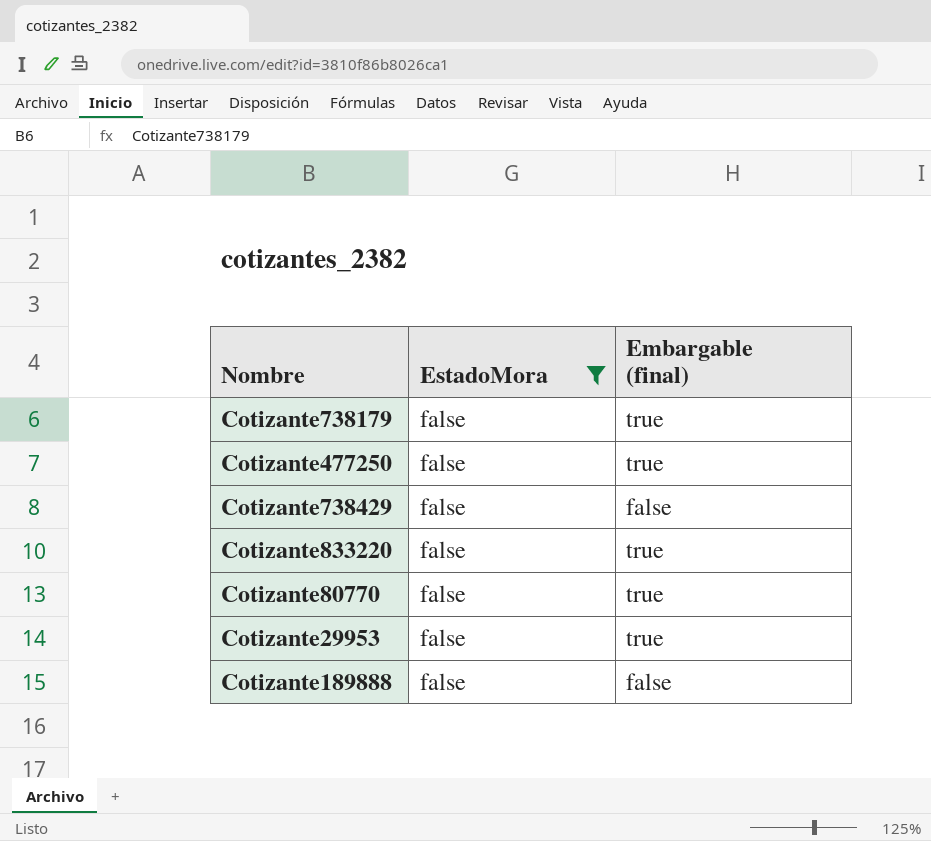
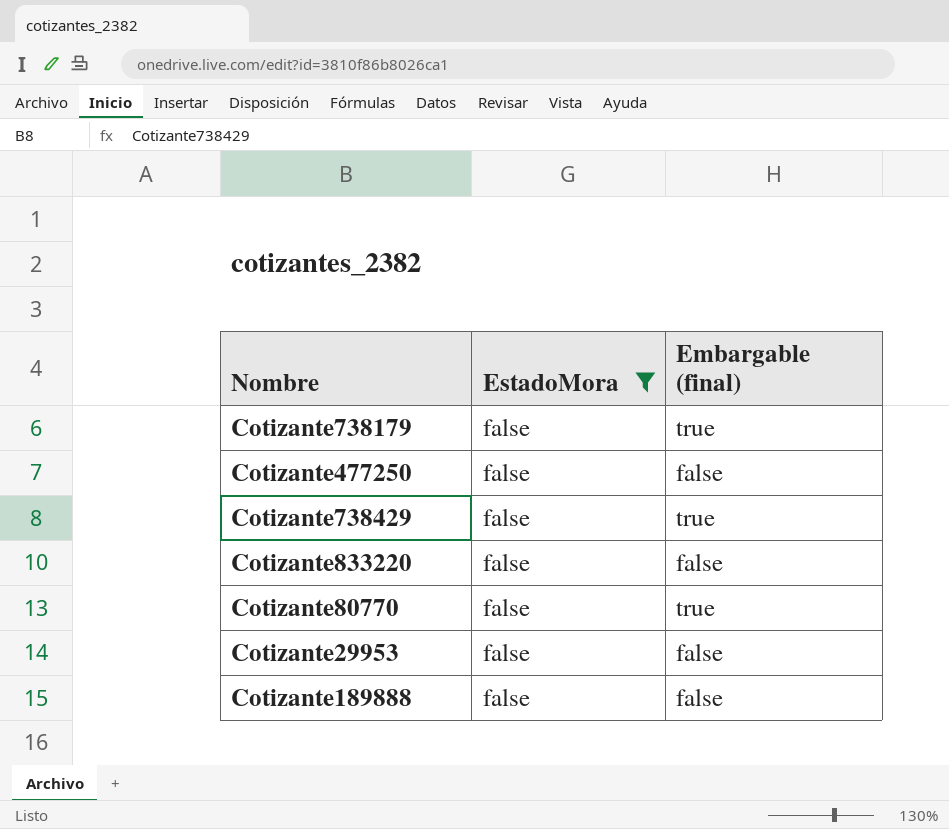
Cotizante477250 | Embargable (final): true -> false
Cotizante738429 | Embargable (final): false -> true
Cotizante833220 | Embargable (final): true -> false
Cotizante29953 | Embargable (final): true -> false

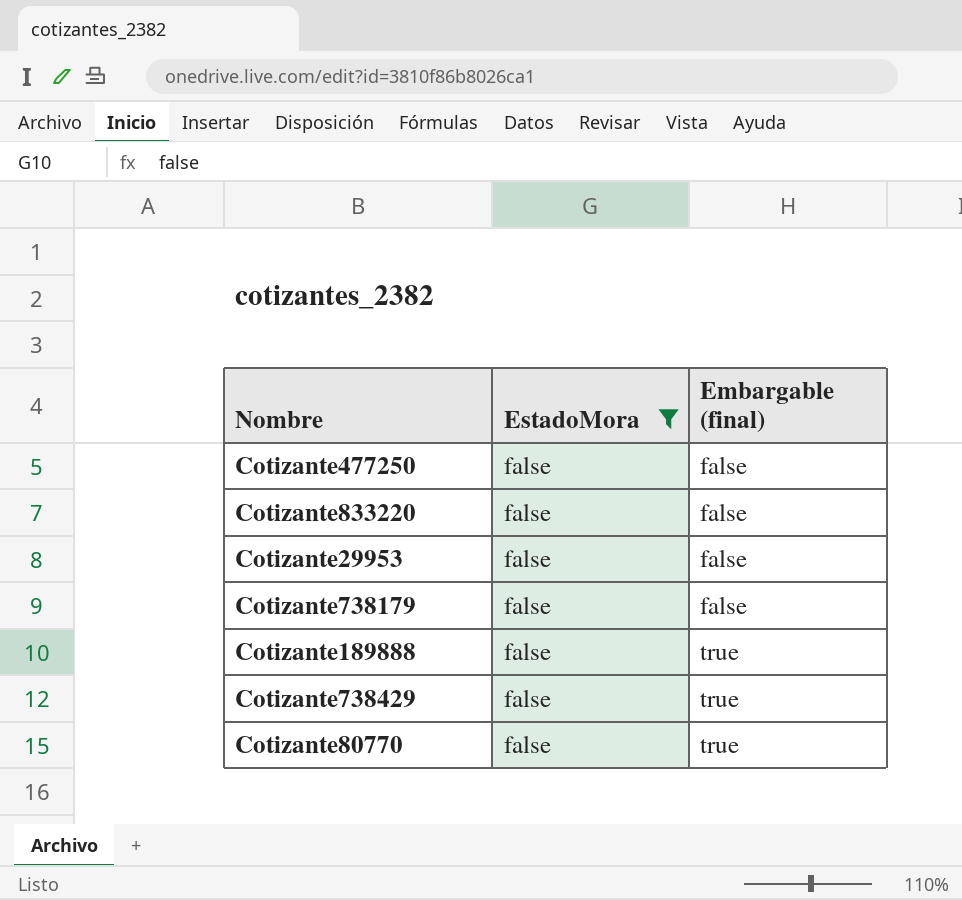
row order: none -> Embargable (final) ascending
Cotizante738179 | Embargable (final): true -> false
Cotizante189888 | Embargable (final): false -> true

